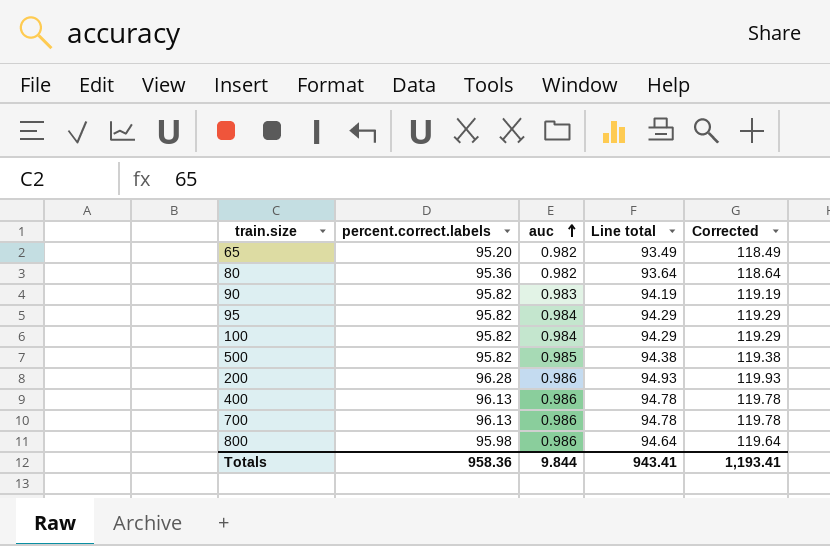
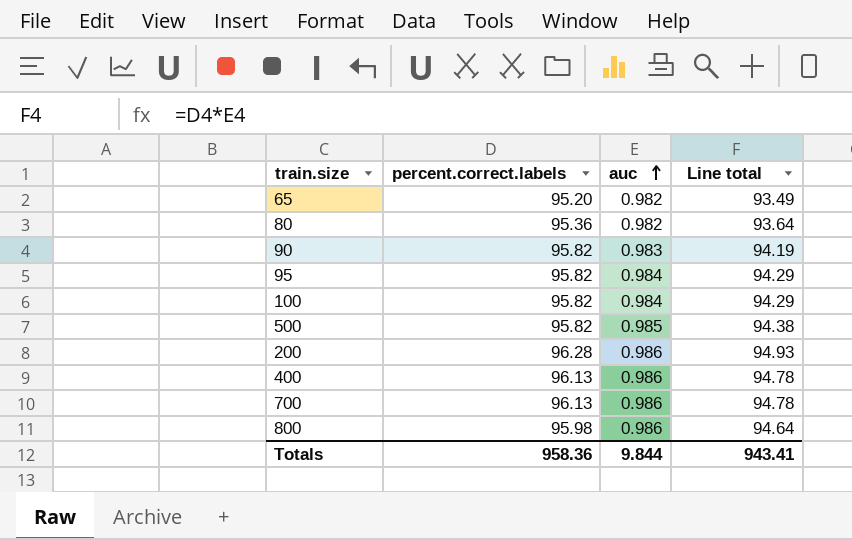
column Corrected | formula: [Line total] + 25 -> none

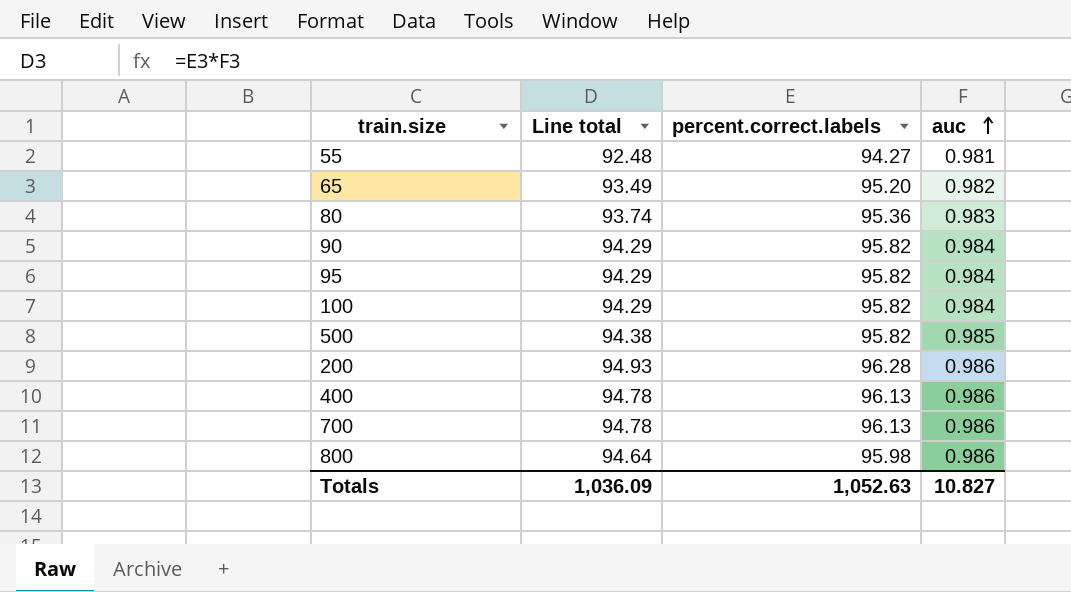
column Line total | position: 4 -> 2
row 55: none -> 92.48 | 94.27 | 0.981
80 | Line total: 93.64 -> 93.74
80 | auc: 0.982 -> 0.983
90 | Line total: 94.19 -> 94.29
90 | auc: 0.983 -> 0.984
Totals | Line total: 943.41 -> 1,036.09
Totals | percent.correct.labels: 958.36 -> 1,052.63
Totals | auc: 9.844 -> 10.827

